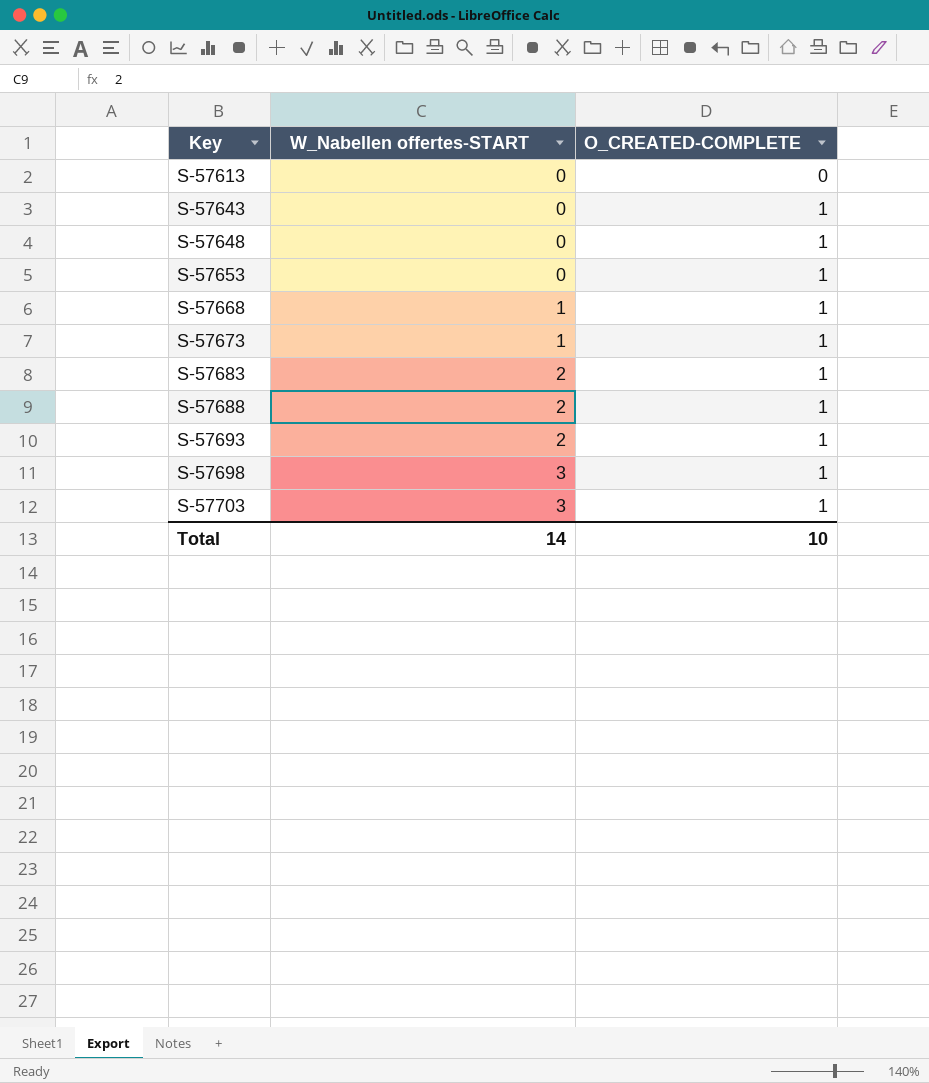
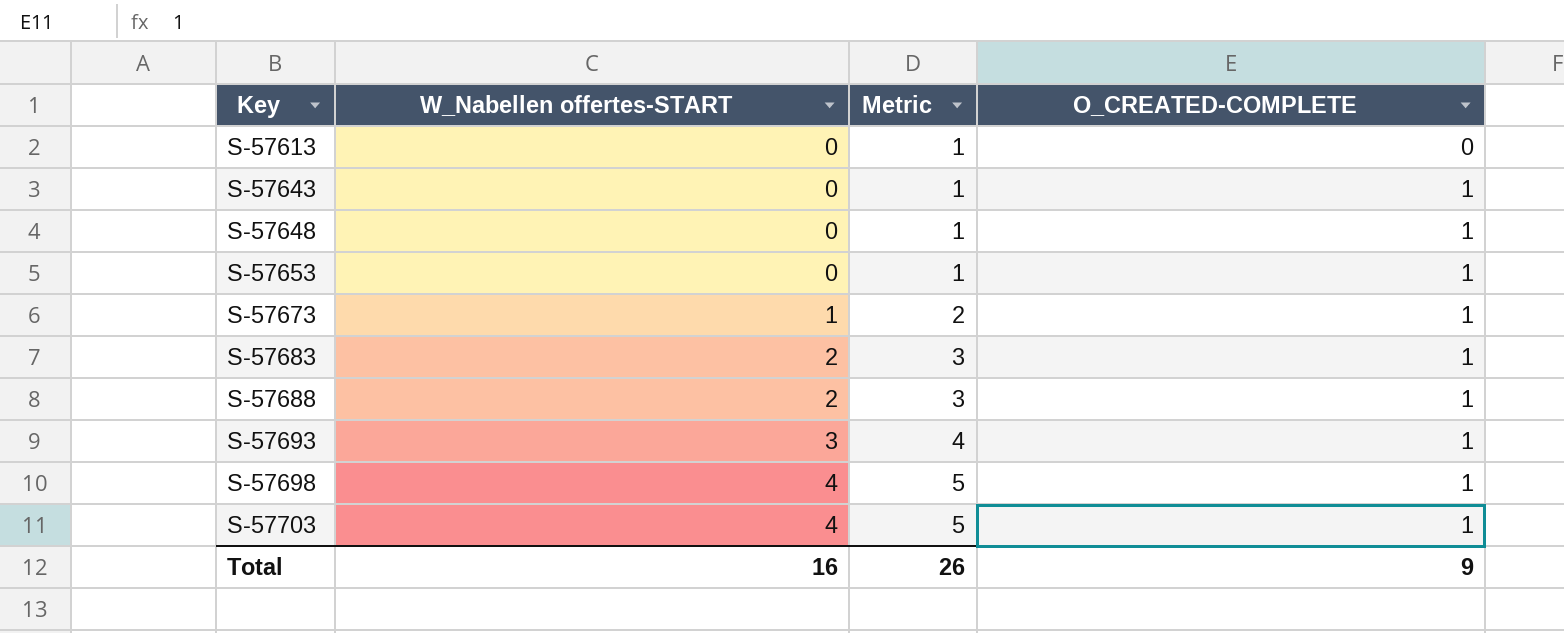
column Metric | formula: none -> [W_Nabellen offertes-START] + 1
row S-57668: 1 | 1 -> none
S-57693 | W_Nabellen offertes-START: 2 -> 3
S-57698 | W_Nabellen offertes-START: 3 -> 4
S-57703 | W_Nabellen offertes-START: 3 -> 4
Total | W_Nabellen offertes-START: 14 -> 16
Total | O_CREATED-COMPLETE: 10 -> 9

